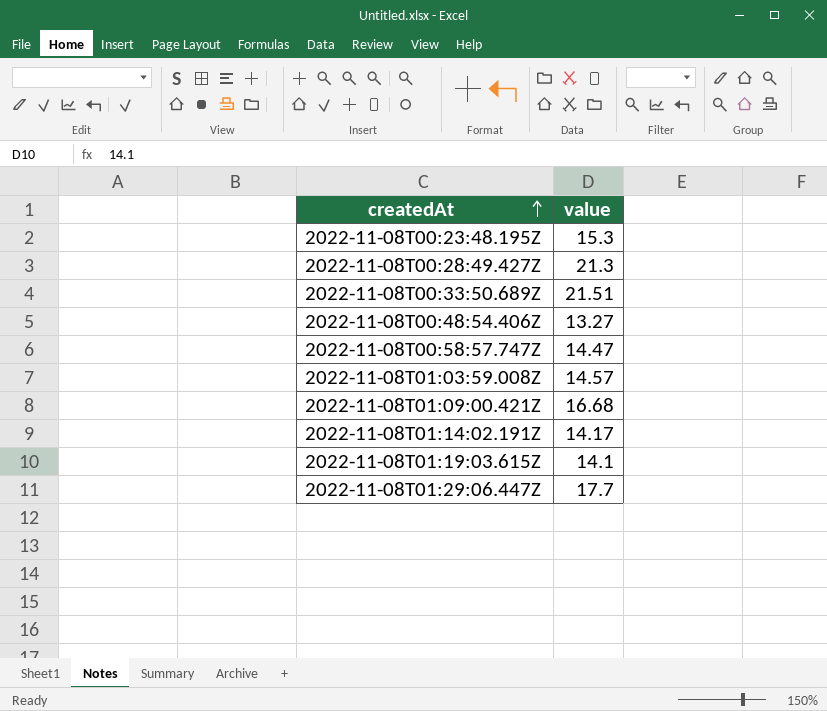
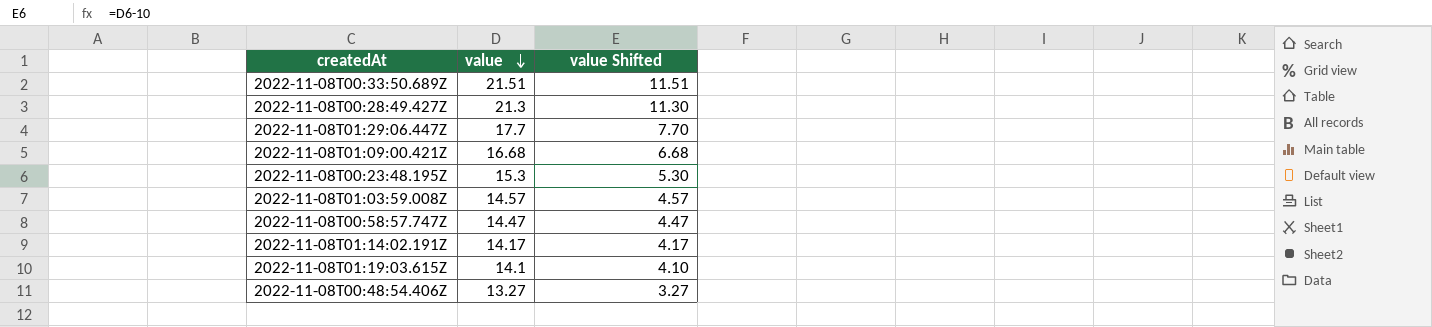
row order: createdAt ascending -> value descending
column value Shifted | formula: none -> [value] - 10

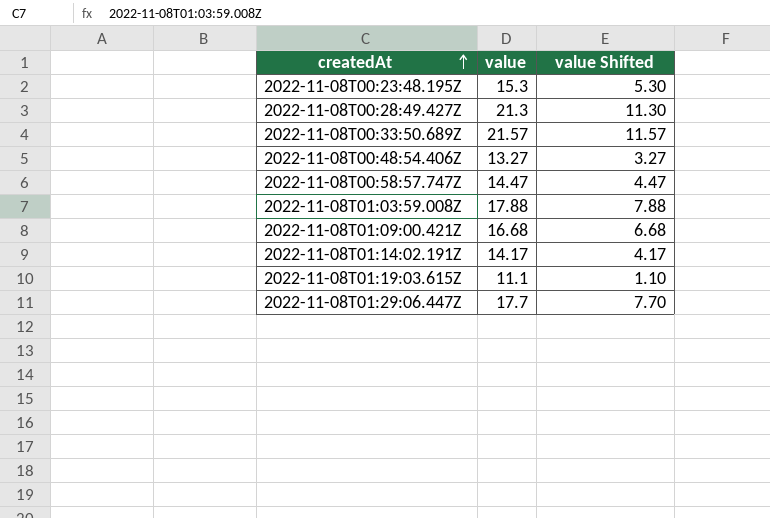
row order: value descending -> createdAt ascending
2022-11-08T00:33:50.689Z | value: 21.51 -> 21.57
2022-11-08T00:33:50.689Z | value Shifted: 11.51 -> 11.57
2022-11-08T01:03:59.008Z | value: 14.57 -> 17.88
2022-11-08T01:03:59.008Z | value Shifted: 4.57 -> 7.88
2022-11-08T01:19:03.615Z | value: 14.1 -> 11.1
2022-11-08T01:19:03.615Z | value Shifted: 4.10 -> 1.10

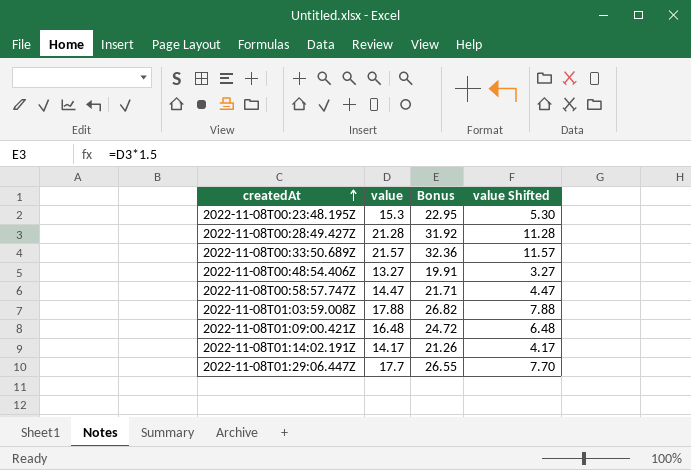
column Bonus | formula: none -> [value] * 1.5
row 2022-11-08T01:19:03.615Z: 11.1 | 1.10 -> none
2022-11-08T00:28:49.427Z | value: 21.3 -> 21.28
2022-11-08T00:28:49.427Z | value Shifted: 11.30 -> 11.28
2022-11-08T01:09:00.421Z | value: 16.68 -> 16.48
2022-11-08T01:09:00.421Z | value Shifted: 6.68 -> 6.48

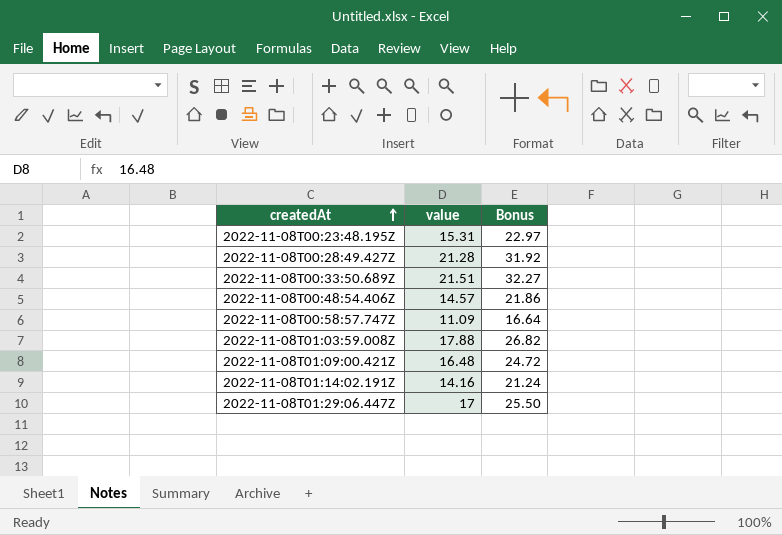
column value Shifted | formula: [value] - 10 -> none
2022-11-08T00:23:48.195Z | value: 15.3 -> 15.31
2022-11-08T00:23:48.195Z | Bonus: 22.95 -> 22.97
2022-11-08T00:33:50.689Z | value: 21.57 -> 21.51
2022-11-08T00:33:50.689Z | Bonus: 32.36 -> 32.27
2022-11-08T00:48:54.406Z | value: 13.27 -> 14.57
2022-11-08T00:48:54.406Z | Bonus: 19.91 -> 21.86
2022-11-08T00:58:57.747Z | value: 14.47 -> 11.09
2022-11-08T00:58:57.747Z | Bonus: 21.71 -> 16.64
2022-11-08T01:14:02.191Z | value: 14.17 -> 14.16
2022-11-08T01:14:02.191Z | Bonus: 21.26 -> 21.24
2022-11-08T01:29:06.447Z | value: 17.7 -> 17
2022-11-08T01:29:06.447Z | Bonus: 26.55 -> 25.50

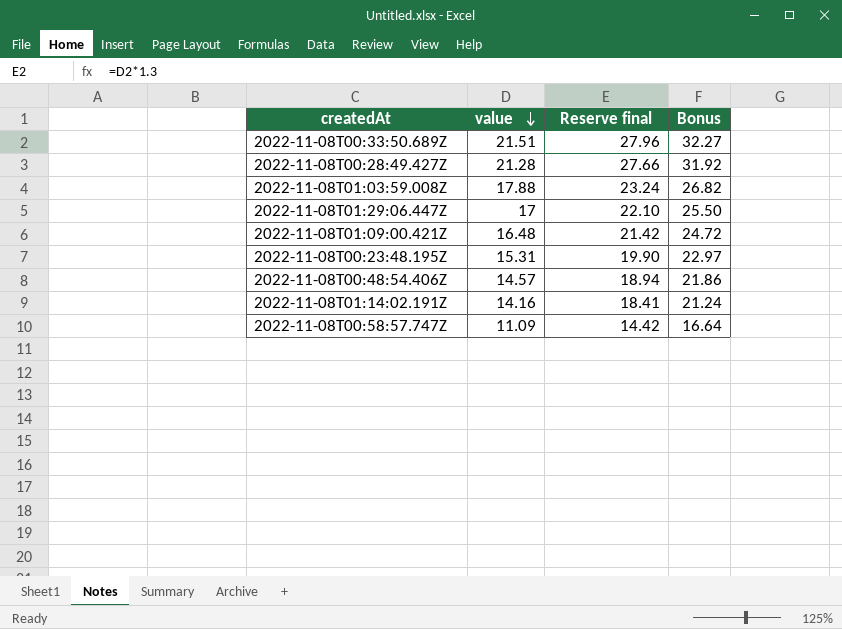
row order: createdAt ascending -> value descending
column Reserve final | formula: none -> [value] * 1.3

